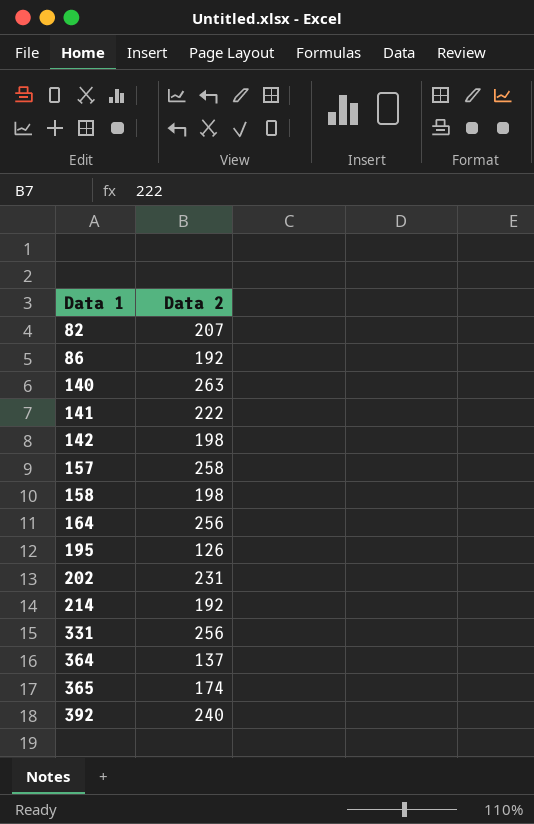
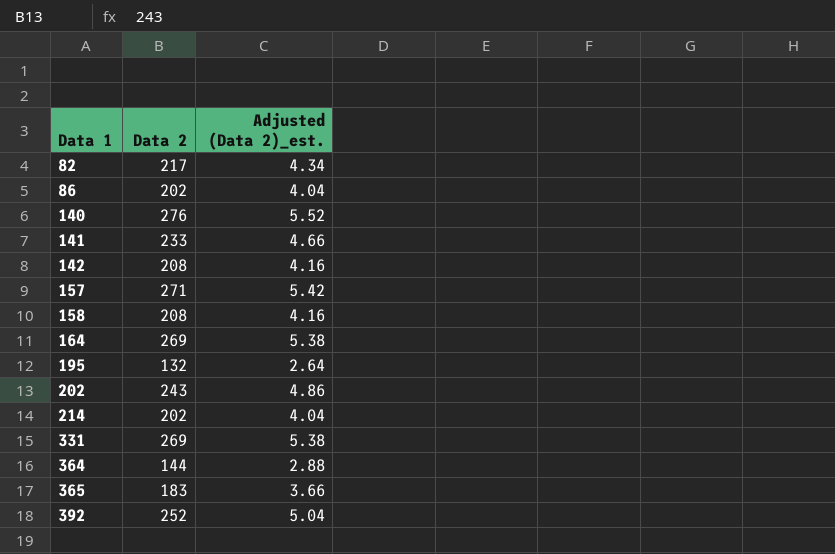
column Adjusted (Data 2)_est. | formula: none -> [Data 2] * 0.02
82 | Data 2: 207 -> 217
86 | Data 2: 192 -> 202
140 | Data 2: 263 -> 276
141 | Data 2: 222 -> 233
142 | Data 2: 198 -> 208
157 | Data 2: 258 -> 271
158 | Data 2: 198 -> 208
164 | Data 2: 256 -> 269
195 | Data 2: 126 -> 132
202 | Data 2: 231 -> 243
214 | Data 2: 192 -> 202
331 | Data 2: 256 -> 269
364 | Data 2: 137 -> 144
365 | Data 2: 174 -> 183
392 | Data 2: 240 -> 252

